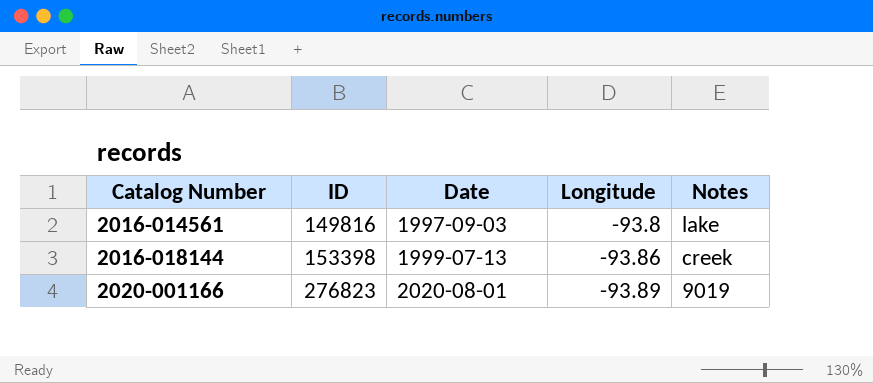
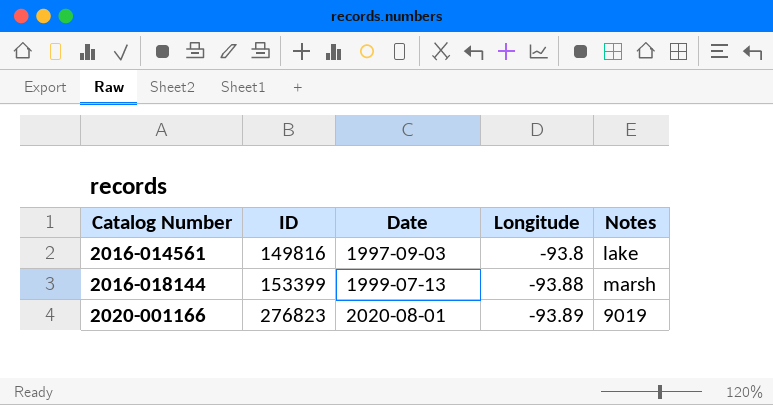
2016-018144 | ID: 153398 -> 153399
2016-018144 | Longitude: -93.86 -> -93.88
2016-018144 | Notes: creek -> marsh

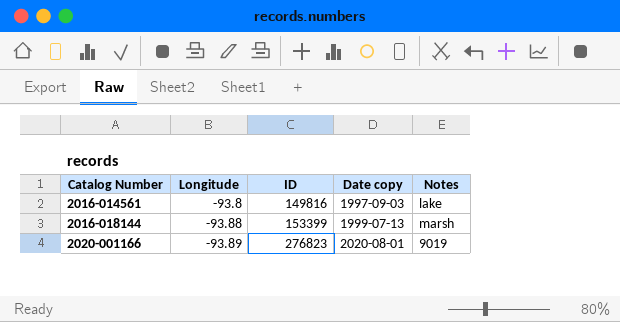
column Longitude | position: 4 -> 2
column name: Date -> Date copy

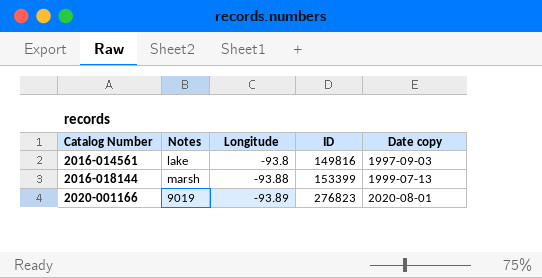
column Notes | position: 5 -> 2

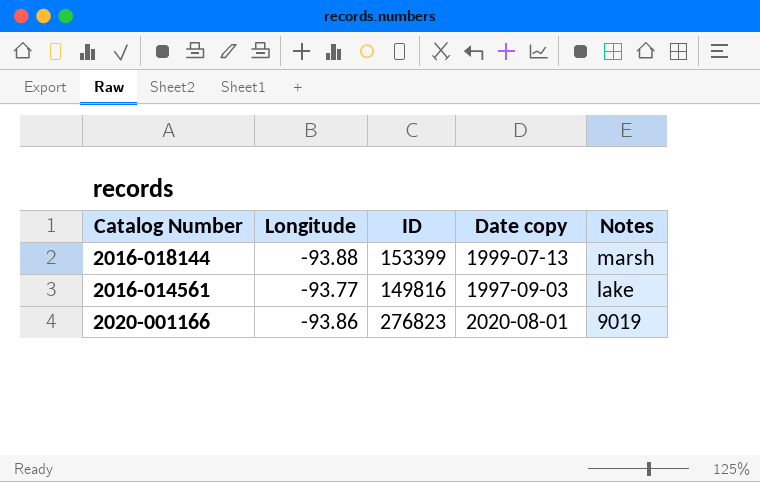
row order: Catalog Number ascending -> Notes descending
column Notes | position: 2 -> 5
2016-014561 | Longitude: -93.8 -> -93.77
2020-001166 | Longitude: -93.89 -> -93.86

